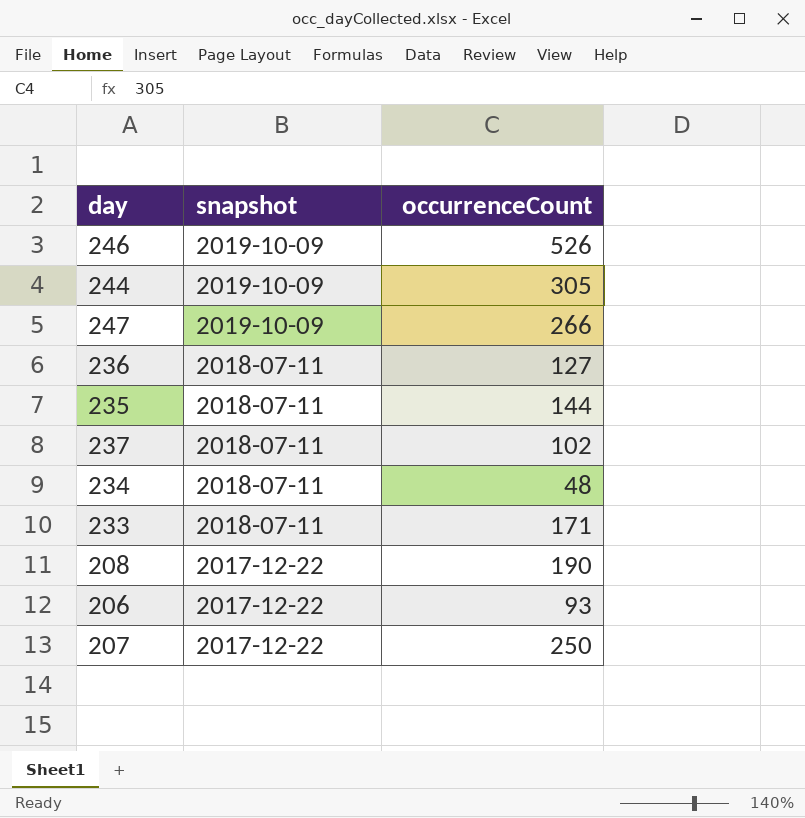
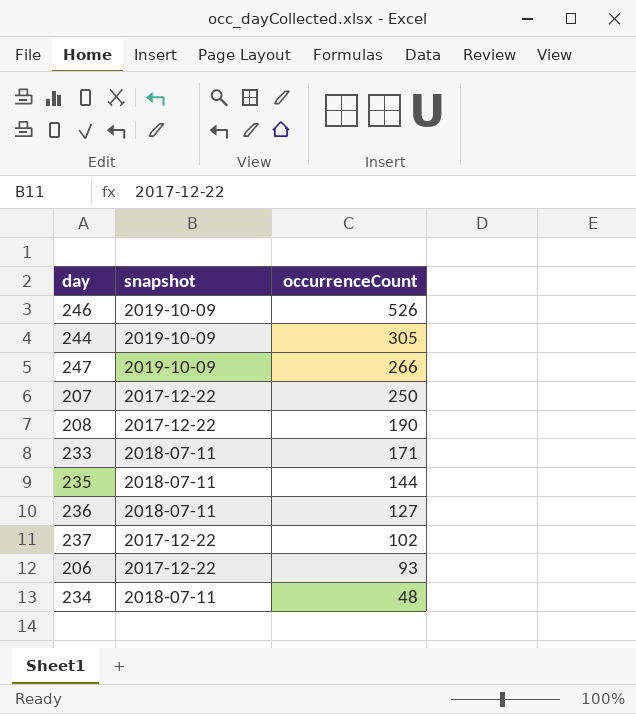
row order: snapshot descending -> occurrenceCount descending
237 | snapshot: 2018-07-11 -> 2017-12-22

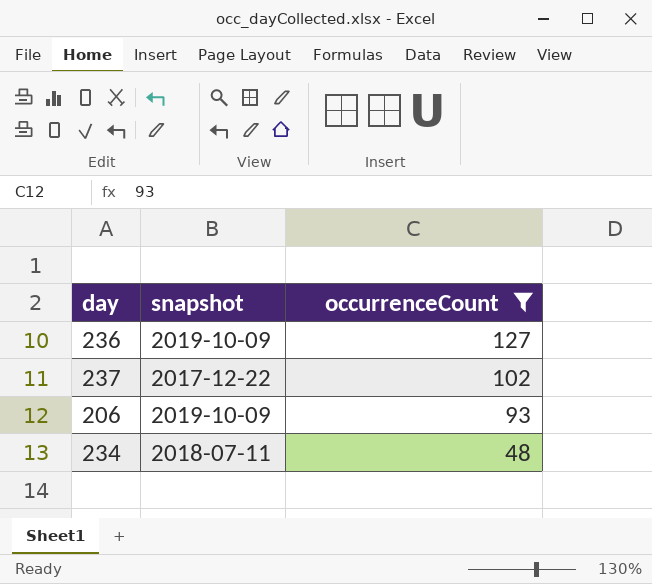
filter: none -> occurrenceCount <= 127
236 | snapshot: 2018-07-11 -> 2019-10-09
206 | snapshot: 2017-12-22 -> 2019-10-09

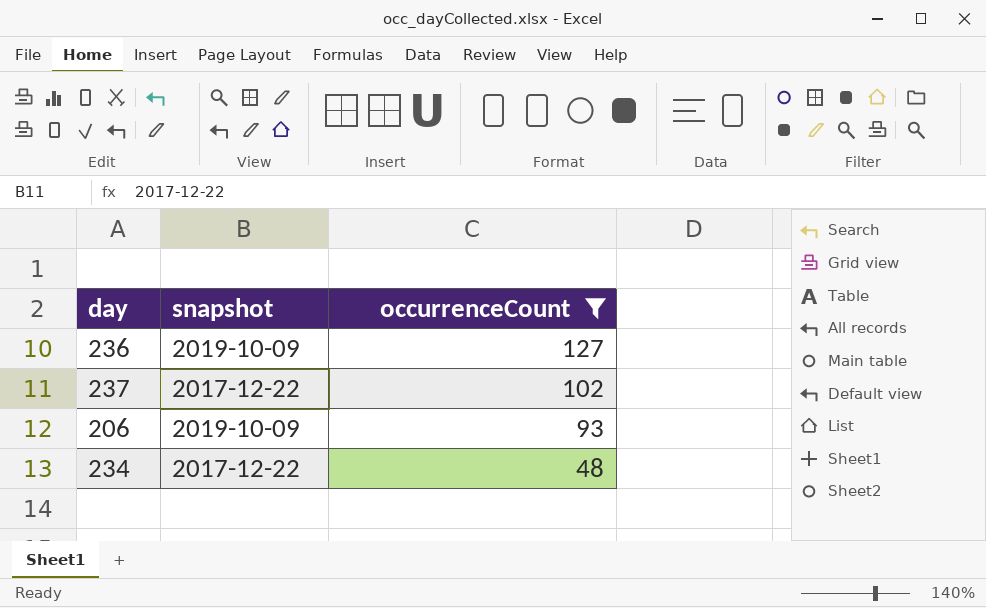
234 | snapshot: 2018-07-11 -> 2017-12-22

